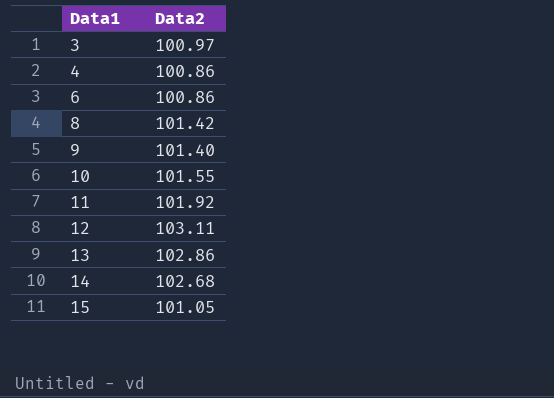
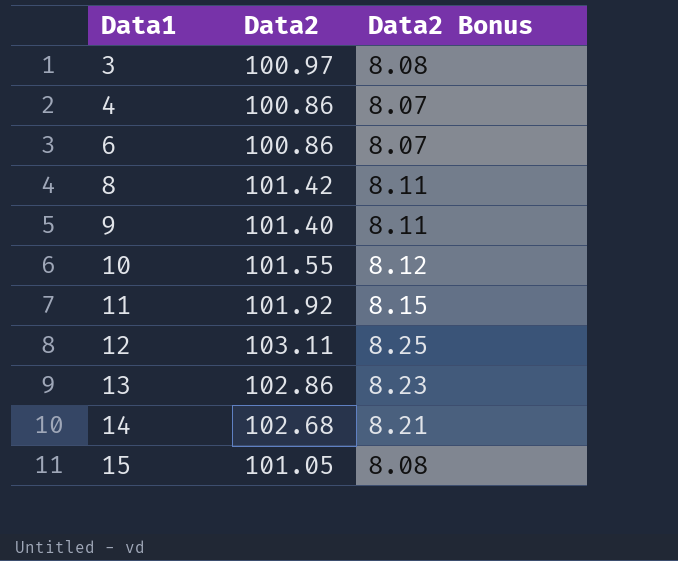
column Data2 Bonus | formula: none -> [Data2] * 0.08

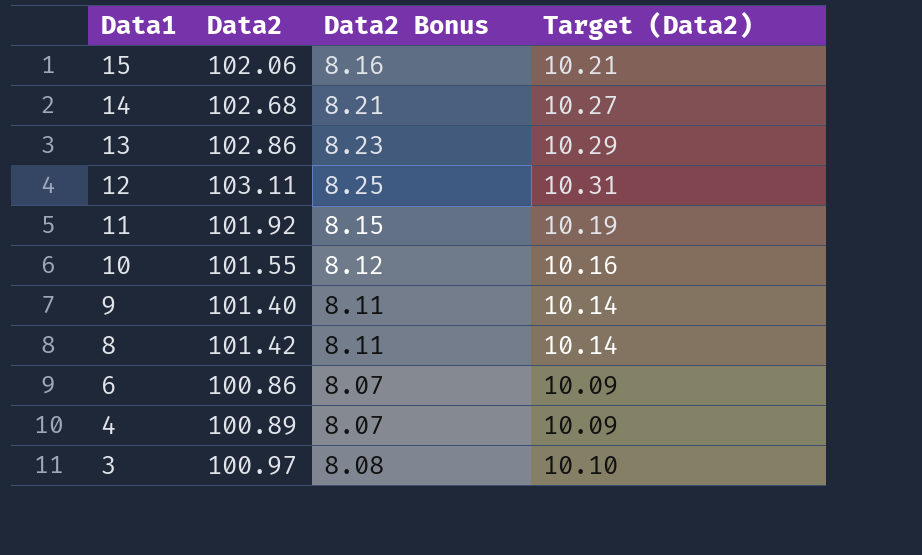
row order: Data1 ascending -> Data1 descending
column Target (Data2) | formula: none -> [Data2] * 0.1
15 | Data2: 101.05 -> 102.06
15 | Data2 Bonus: 8.08 -> 8.16
4 | Data2: 100.86 -> 100.89

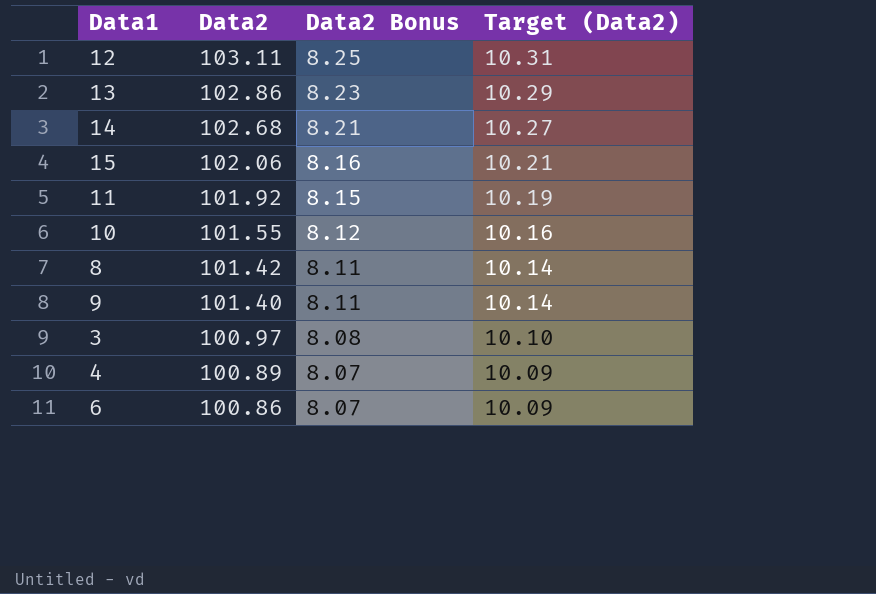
row order: Data1 descending -> Data2 descending

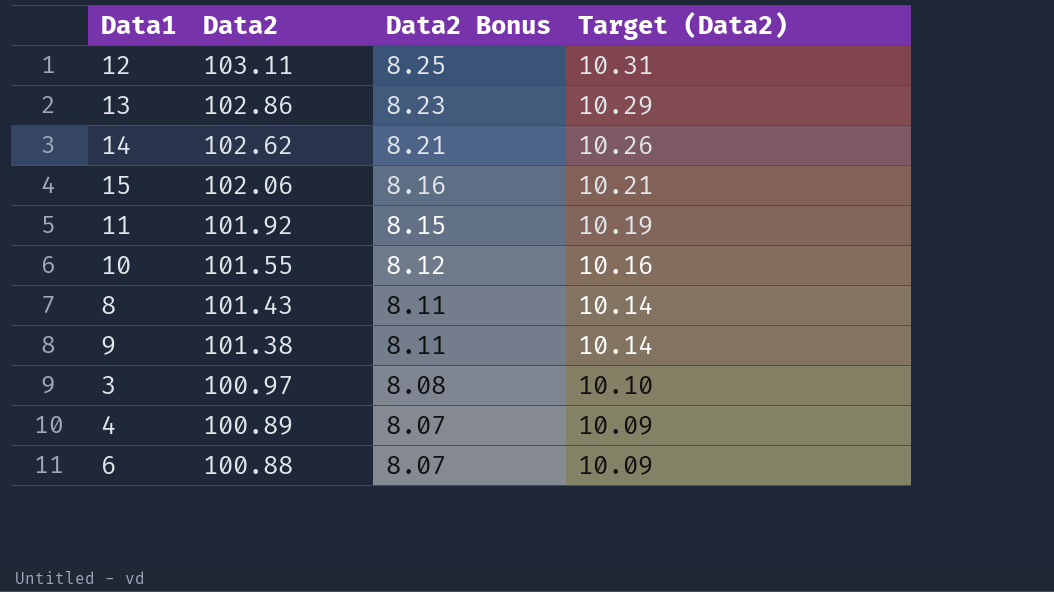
14 | Data2: 102.68 -> 102.62
14 | Target (Data2): 10.27 -> 10.26
8 | Data2: 101.42 -> 101.43
9 | Data2: 101.40 -> 101.38
6 | Data2: 100.86 -> 100.88

